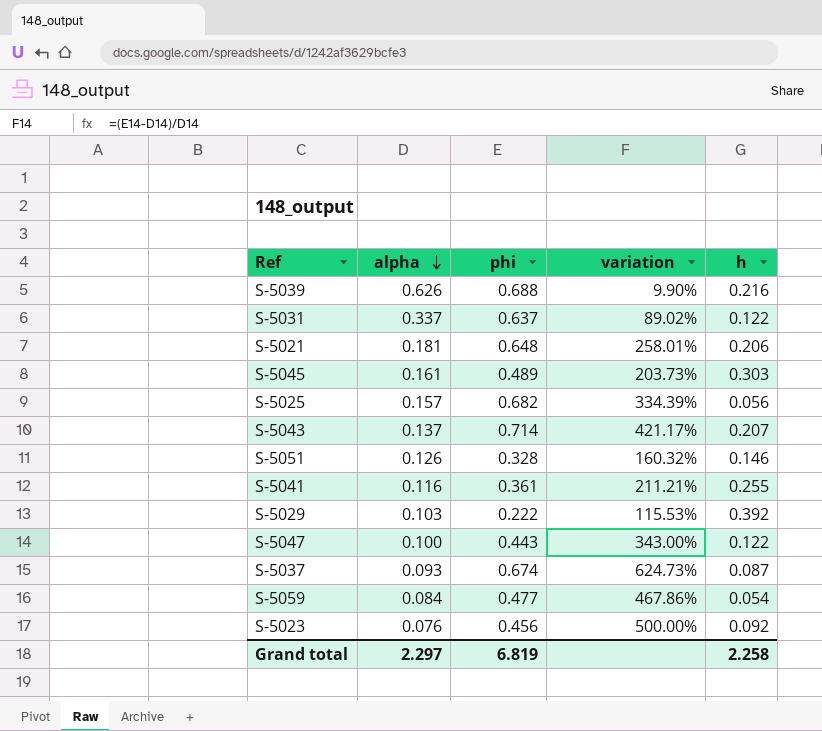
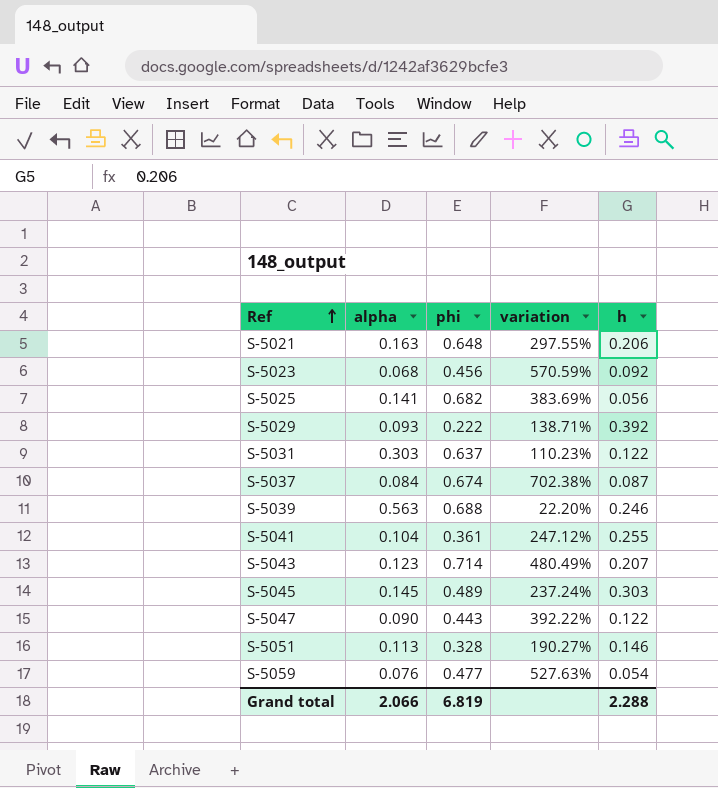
row order: alpha descending -> Ref ascending
S-5021 | alpha: 0.181 -> 0.163
S-5021 | variation: 258.01% -> 297.55%
S-5023 | alpha: 0.076 -> 0.068
S-5023 | variation: 500.00% -> 570.59%
S-5025 | alpha: 0.157 -> 0.141
S-5025 | variation: 334.39% -> 383.69%
S-5029 | alpha: 0.103 -> 0.093
S-5029 | variation: 115.53% -> 138.71%
S-5031 | alpha: 0.337 -> 0.303
S-5031 | variation: 89.02% -> 110.23%
S-5037 | alpha: 0.093 -> 0.084
S-5037 | variation: 624.73% -> 702.38%
S-5039 | alpha: 0.626 -> 0.563
S-5039 | variation: 9.90% -> 22.20%
S-5039 | h: 0.216 -> 0.246
S-5041 | alpha: 0.116 -> 0.104
S-5041 | variation: 211.21% -> 247.12%
S-5043 | alpha: 0.137 -> 0.123
S-5043 | variation: 421.17% -> 480.49%
S-5045 | alpha: 0.161 -> 0.145
S-5045 | variation: 203.73% -> 237.24%
S-5047 | alpha: 0.100 -> 0.090
S-5047 | variation: 343.00% -> 392.22%
S-5051 | alpha: 0.126 -> 0.113
S-5051 | variation: 160.32% -> 190.27%
S-5059 | alpha: 0.084 -> 0.076
S-5059 | variation: 467.86% -> 527.63%
Grand total | alpha: 2.297 -> 2.066
Grand total | h: 2.258 -> 2.288

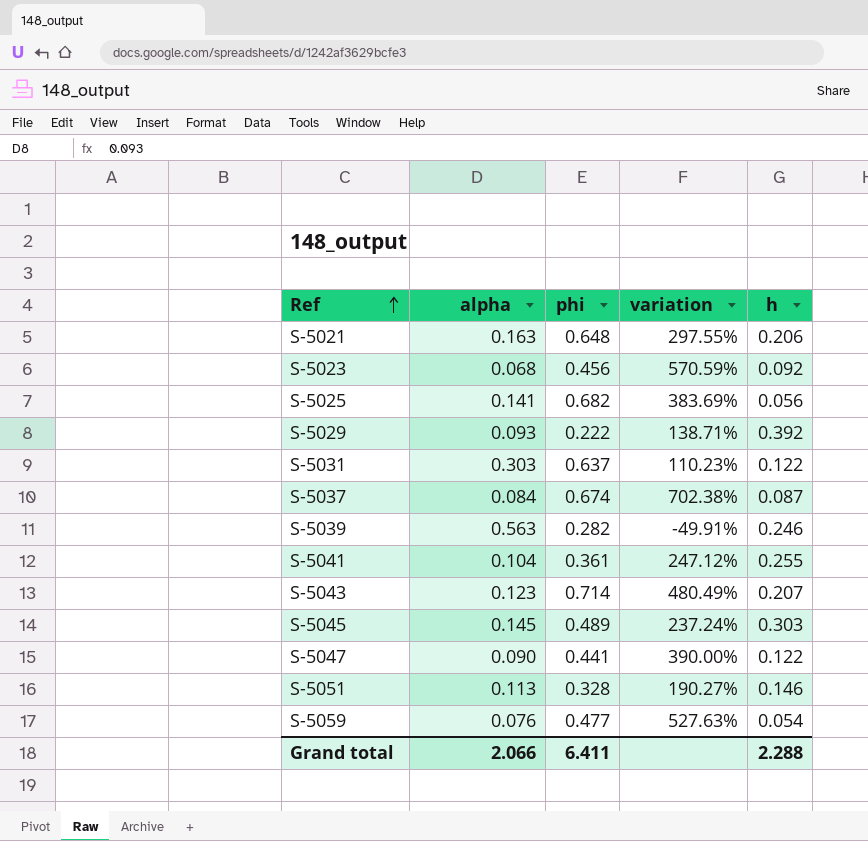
S-5039 | phi: 0.688 -> 0.282
S-5039 | variation: 22.20% -> -49.91%
S-5047 | phi: 0.443 -> 0.441
S-5047 | variation: 392.22% -> 390.00%
Grand total | phi: 6.819 -> 6.411

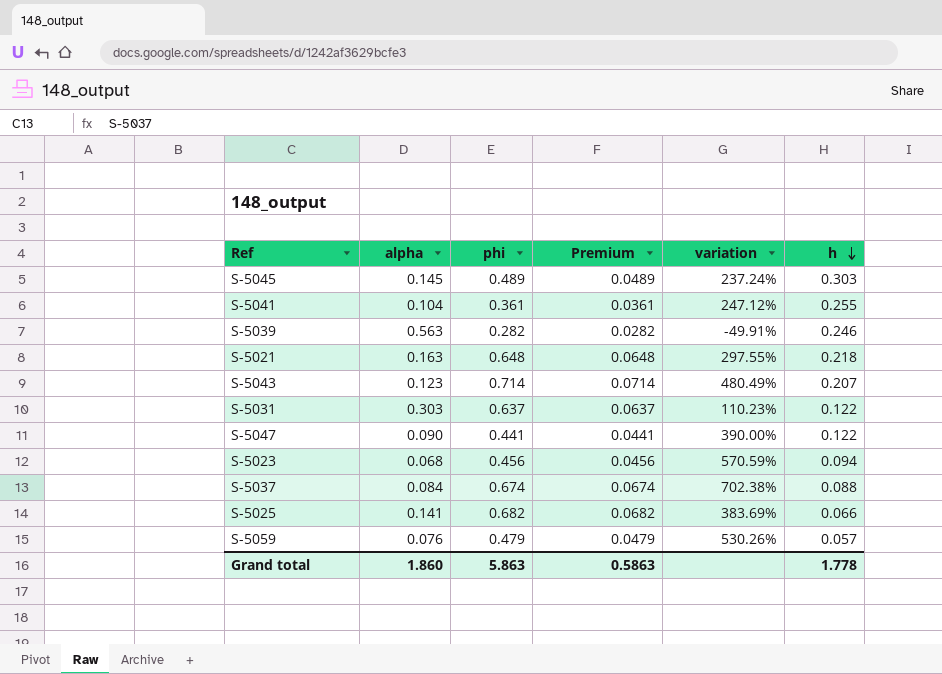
row order: Ref ascending -> h descending
column Premium | formula: none -> [phi] * 0.1
row S-5029: 0.093 | 0.222 | 138.71% | 0.392 -> none
row S-5051: 0.113 | 0.328 | 190.27% | 0.146 -> none
S-5021 | h: 0.206 -> 0.218
S-5023 | h: 0.092 -> 0.094
S-5037 | h: 0.087 -> 0.088
S-5025 | h: 0.056 -> 0.066
S-5059 | phi: 0.477 -> 0.479
S-5059 | variation: 527.63% -> 530.26%
S-5059 | h: 0.054 -> 0.057
Grand total | alpha: 2.066 -> 1.860
Grand total | phi: 6.411 -> 5.863
Grand total | h: 2.288 -> 1.778

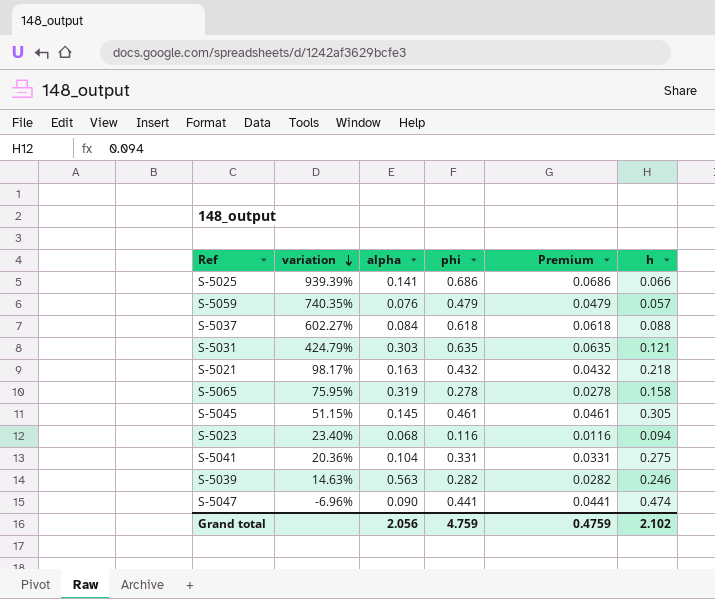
row order: h descending -> variation descending
column variation | formula: ([phi] - [alpha]) / [alpha] -> ([phi] - [h]) / [h]
column variation | position: 5 -> 2
row S-5043: 0.123 | 0.714 | 0.0714 | 480.49% | 0.207 -> none
S-5025 | phi: 0.682 -> 0.686
S-5025 | Premium: 0.0682 -> 0.0686
S-5037 | phi: 0.674 -> 0.618
S-5037 | Premium: 0.0674 -> 0.0618
S-5031 | phi: 0.637 -> 0.635
S-5031 | Premium: 0.0637 -> 0.0635
S-5031 | h: 0.122 -> 0.121
S-5021 | phi: 0.648 -> 0.432
S-5021 | Premium: 0.0648 -> 0.0432
row S-5065: none -> 75.95% | 0.319 | 0.278 | 0.0278 | 0.158
S-5045 | phi: 0.489 -> 0.461
S-5045 | Premium: 0.0489 -> 0.0461
S-5045 | h: 0.303 -> 0.305
S-5023 | phi: 0.456 -> 0.116
S-5023 | Premium: 0.0456 -> 0.0116
S-5041 | phi: 0.361 -> 0.331
S-5041 | Premium: 0.0361 -> 0.0331
S-5041 | h: 0.255 -> 0.275
S-5047 | h: 0.122 -> 0.474
Grand total | alpha: 1.860 -> 2.056
Grand total | phi: 5.863 -> 4.759
Grand total | Premium: 0.5863 -> 0.4759
Grand total | h: 1.778 -> 2.102

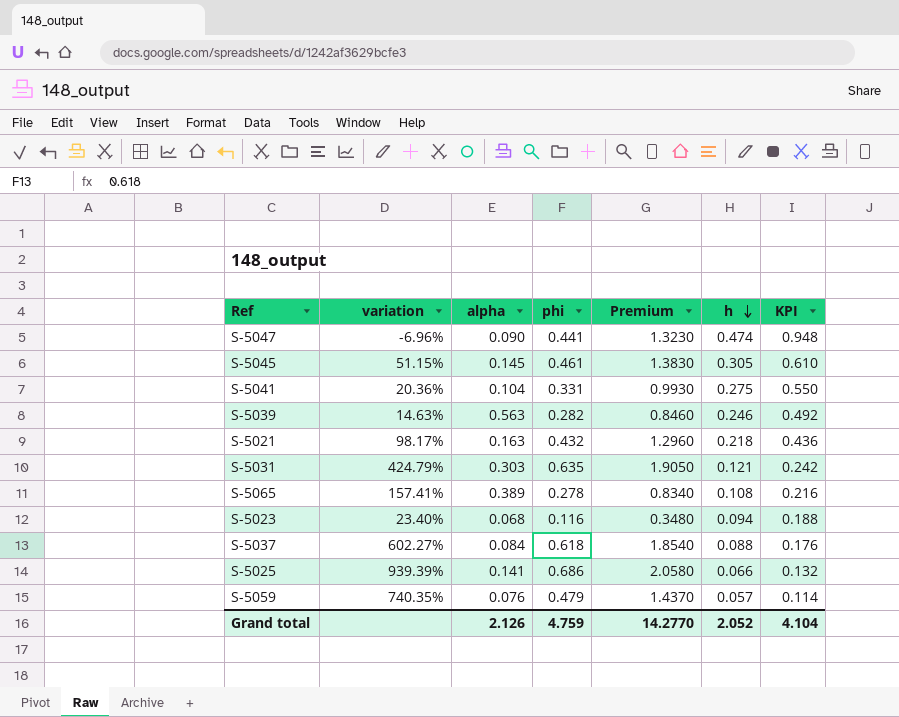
row order: variation descending -> h descending
column Premium | formula: [phi] * 0.1 -> [phi] * 3
column KPI | formula: none -> [h] * 2
S-5065 | variation: 75.95% -> 157.41%
S-5065 | alpha: 0.319 -> 0.389
S-5065 | h: 0.158 -> 0.108
Grand total | alpha: 2.056 -> 2.126
Grand total | Premium: 0.4759 -> 14.2770
Grand total | h: 2.102 -> 2.052

